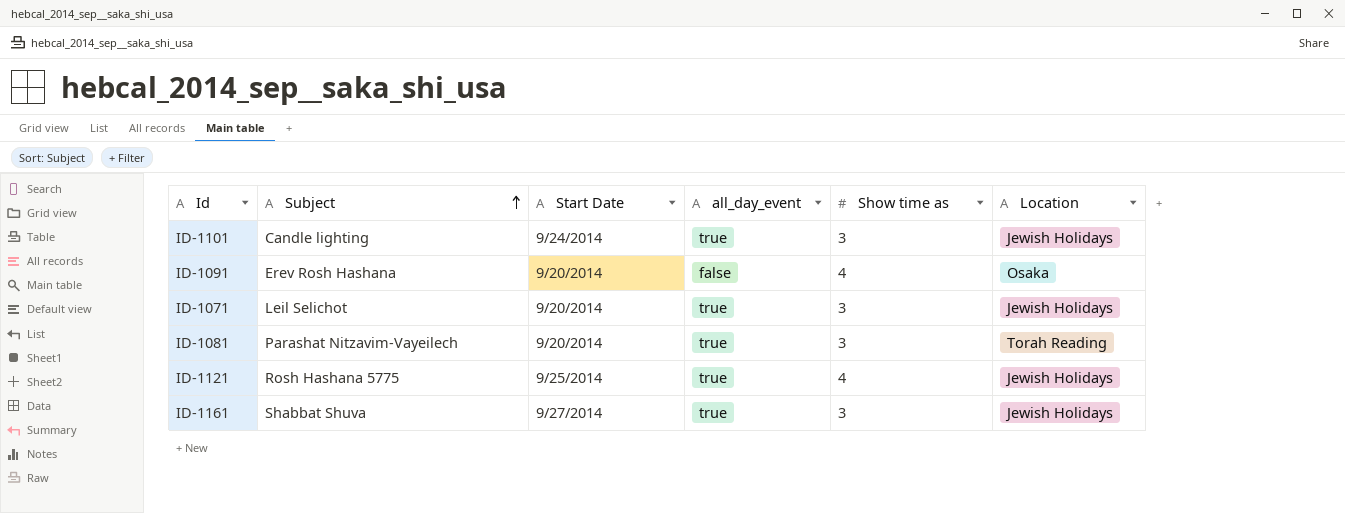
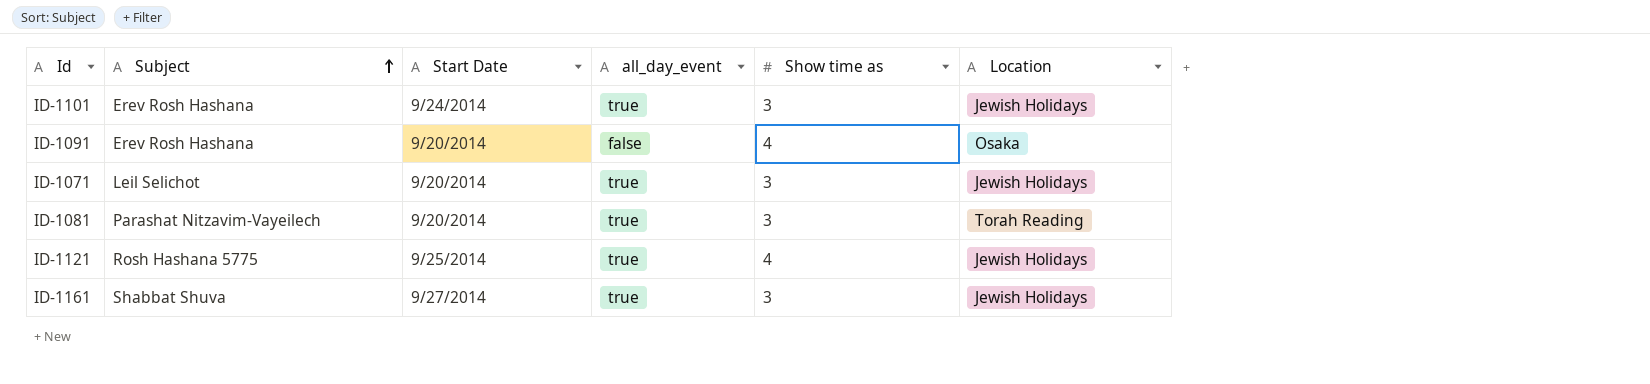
ID-1101 | Subject: Candle lighting -> Erev Rosh Hashana

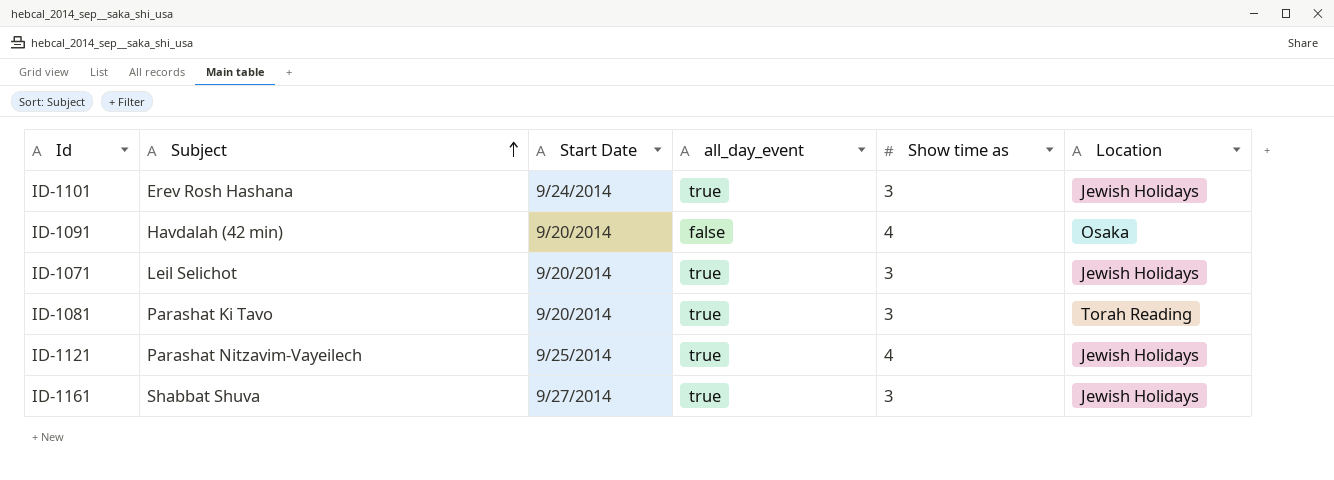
ID-1091 | Subject: Erev Rosh Hashana -> Havdalah (42 min)
ID-1081 | Subject: Parashat Nitzavim-Vayeilech -> Parashat Ki Tavo
ID-1121 | Subject: Rosh Hashana 5775 -> Parashat Nitzavim-Vayeilech

